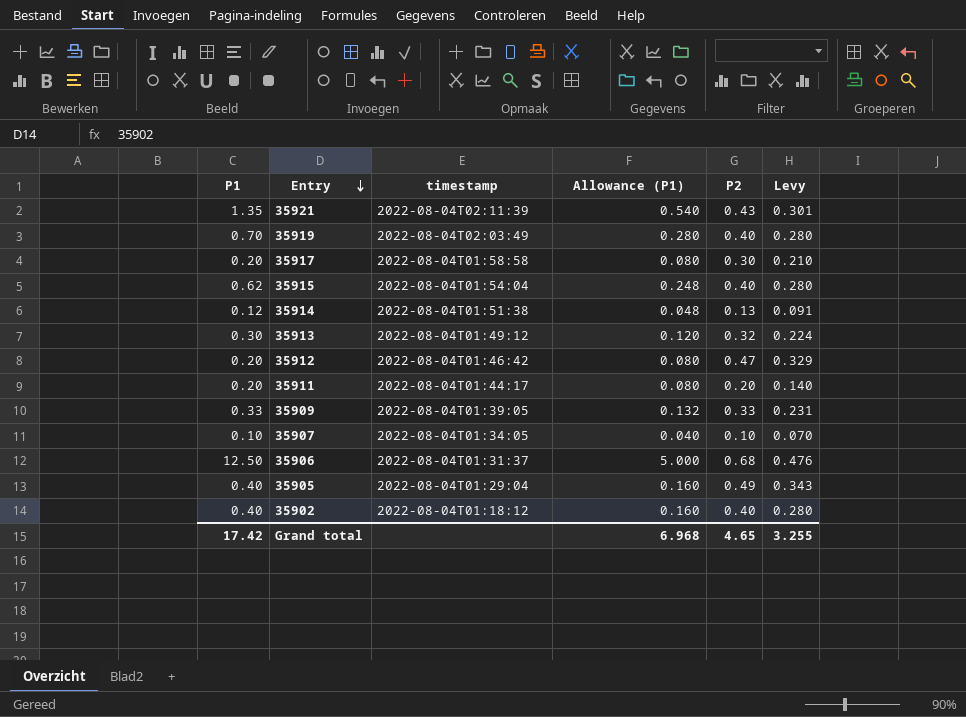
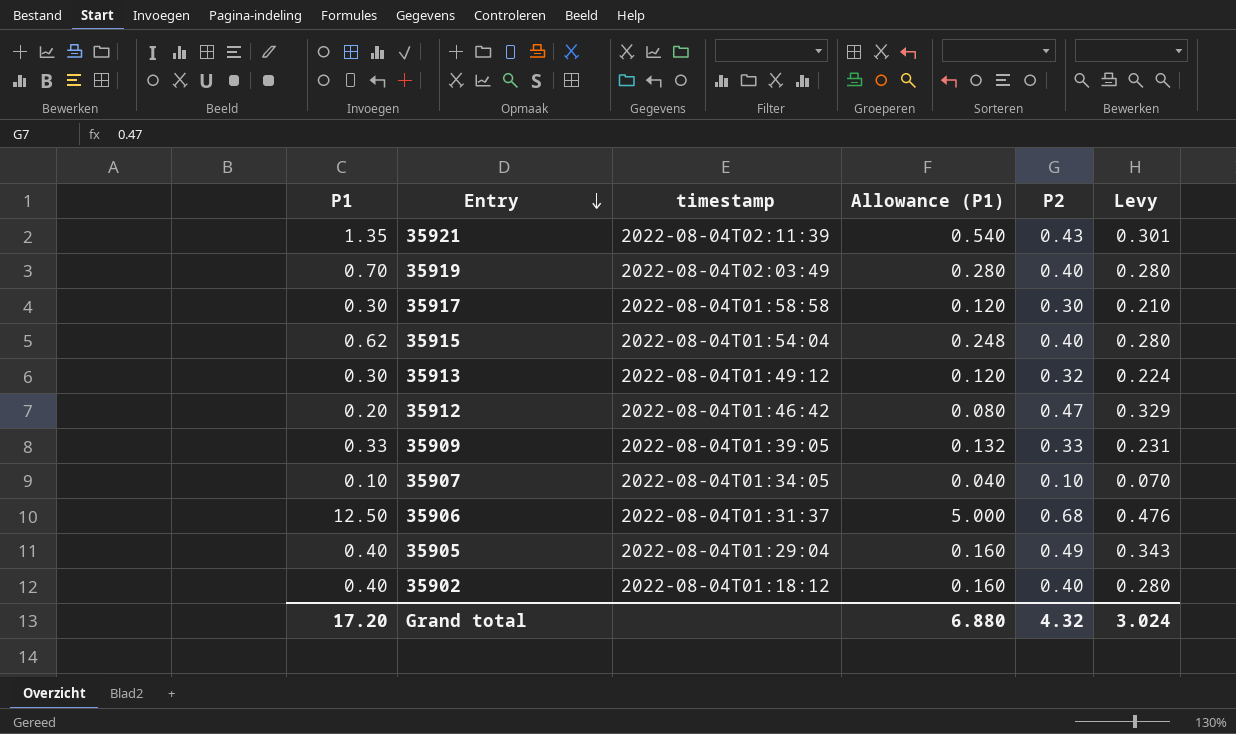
row 35914: 0.12 | 2022-08-04T01:51:38 | 0.048 | 0.13 | 0.091 -> none
row 35911: 0.20 | 2022-08-04T01:44:17 | 0.080 | 0.20 | 0.140 -> none
35917 | P1: 0.20 -> 0.30
35917 | Allowance (P1): 0.080 -> 0.120
Grand total | P1: 17.42 -> 17.20
Grand total | Allowance (P1): 6.968 -> 6.880
Grand total | P2: 4.65 -> 4.32
Grand total | Levy: 3.255 -> 3.024

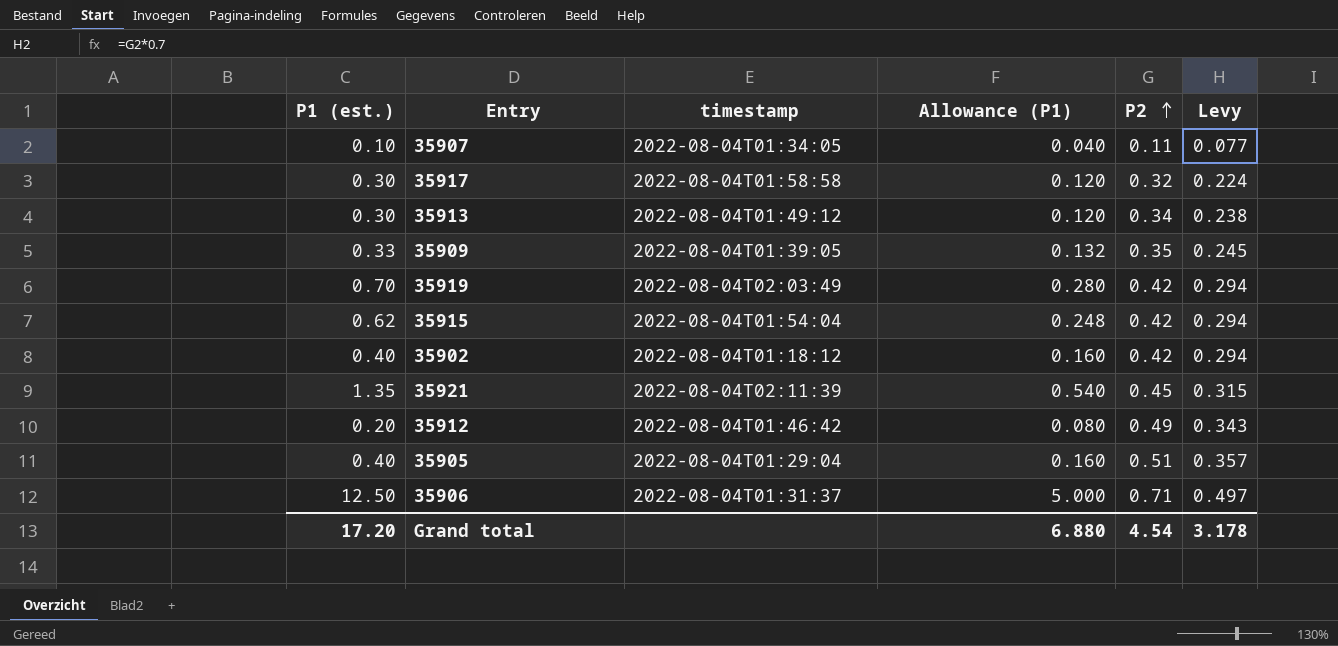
row order: Entry descending -> P2 ascending
column name: P1 -> P1 (est.)
35907 | P2: 0.10 -> 0.11
35907 | Levy: 0.070 -> 0.077
35917 | P2: 0.30 -> 0.32
35917 | Levy: 0.210 -> 0.224
35913 | P2: 0.32 -> 0.34
35913 | Levy: 0.224 -> 0.238
35909 | P2: 0.33 -> 0.35
35909 | Levy: 0.231 -> 0.245
35919 | P2: 0.40 -> 0.42
35919 | Levy: 0.280 -> 0.294
35915 | P2: 0.40 -> 0.42
35915 | Levy: 0.280 -> 0.294
35902 | P2: 0.40 -> 0.42
35902 | Levy: 0.280 -> 0.294
35921 | P2: 0.43 -> 0.45
35921 | Levy: 0.301 -> 0.315
35912 | P2: 0.47 -> 0.49
35912 | Levy: 0.329 -> 0.343
35905 | P2: 0.49 -> 0.51
35905 | Levy: 0.343 -> 0.357
35906 | P2: 0.68 -> 0.71
35906 | Levy: 0.476 -> 0.497
Grand total | P2: 4.32 -> 4.54
Grand total | Levy: 3.024 -> 3.178

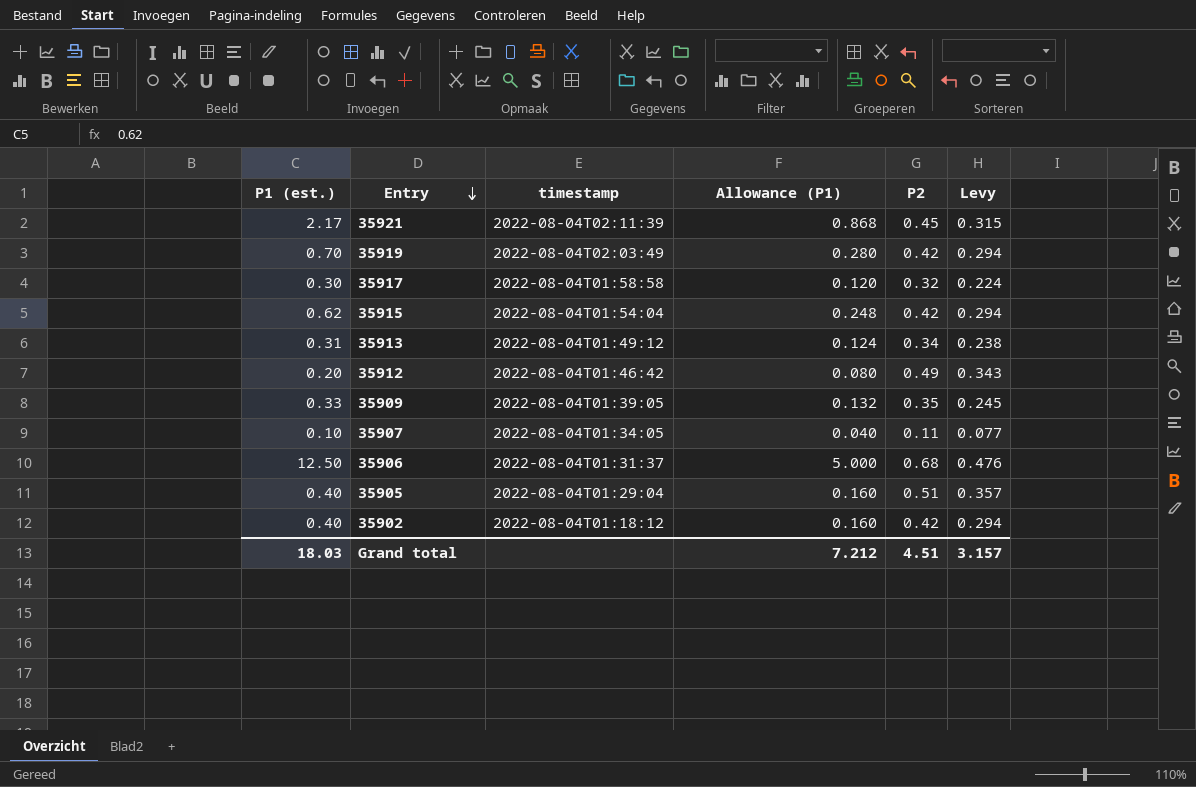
row order: P2 ascending -> Entry descending
35921 | P1 (est.): 1.35 -> 2.17
35921 | Allowance (P1): 0.540 -> 0.868
35913 | P1 (est.): 0.30 -> 0.31
35913 | Allowance (P1): 0.120 -> 0.124
35906 | P2: 0.71 -> 0.68
35906 | Levy: 0.497 -> 0.476
Grand total | P1 (est.): 17.20 -> 18.03
Grand total | Allowance (P1): 6.880 -> 7.212
Grand total | P2: 4.54 -> 4.51
Grand total | Levy: 3.178 -> 3.157

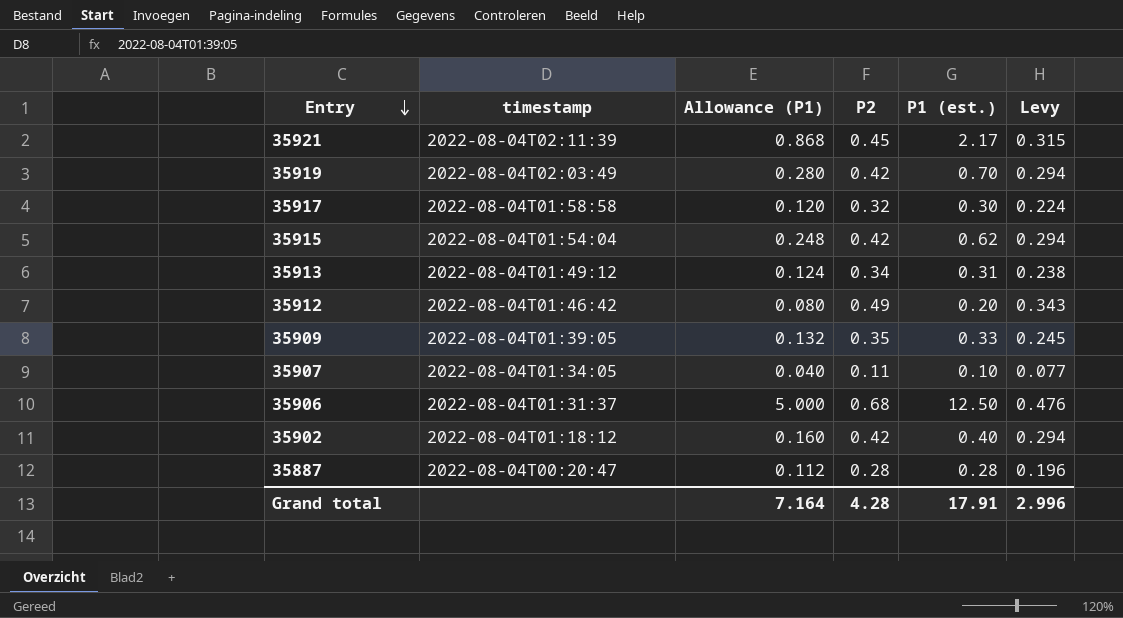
column P1 (est.) | position: 1 -> 5
row 35905: 0.40 | 2022-08-04T01:29:04 | 0.160 | 0.51 | 0.357 -> none
row 35887: none -> 2022-08-04T00:20:47 | 0.112 | 0.28 | 0.28 | 0.196
Grand total | Allowance (P1): 7.212 -> 7.164
Grand total | P2: 4.51 -> 4.28
Grand total | P1 (est.): 18.03 -> 17.91
Grand total | Levy: 3.157 -> 2.996

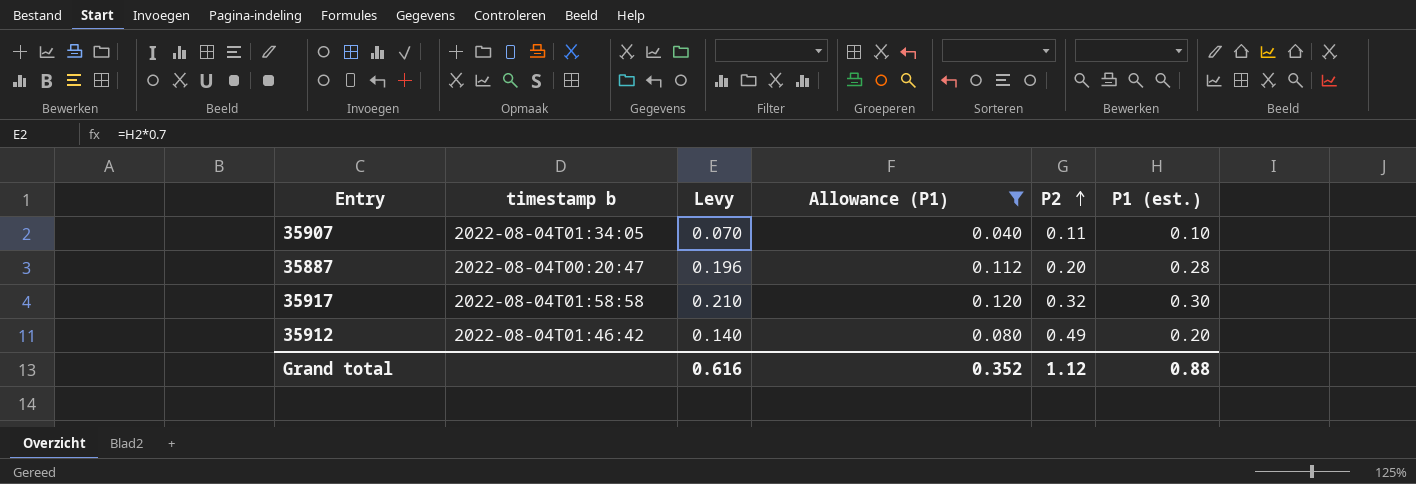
filter: none -> Allowance (P1) <= 0.120
row order: Entry descending -> P2 ascending
column name: timestamp -> timestamp b
column Levy | formula: [P2] * 0.7 -> [P1 (est.)] * 0.7
column Levy | position: 6 -> 3
35887 | P2: 0.28 -> 0.20
Grand total | Levy: 2.996 -> 0.616
Grand total | Allowance (P1): 7.164 -> 0.352
Grand total | P2: 4.28 -> 1.12
Grand total | P1 (est.): 17.91 -> 0.88

